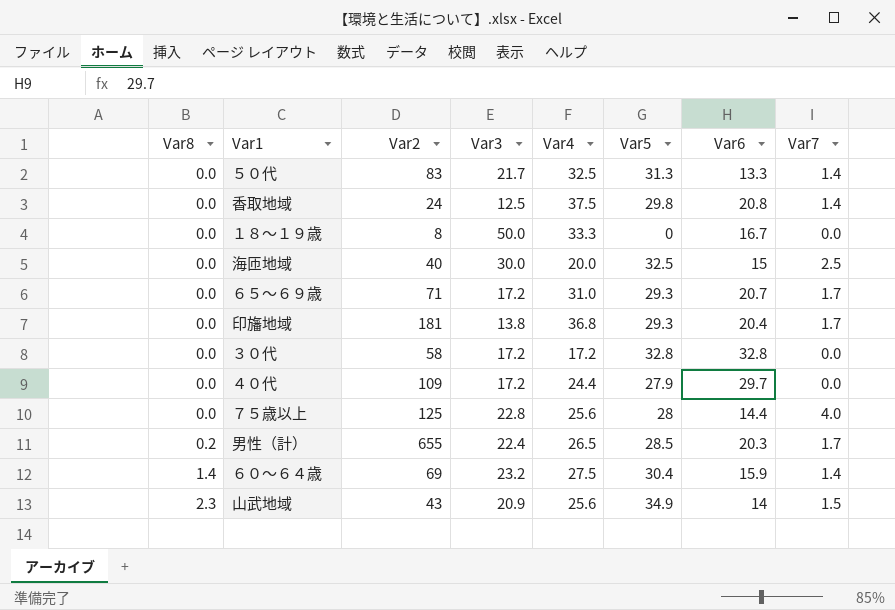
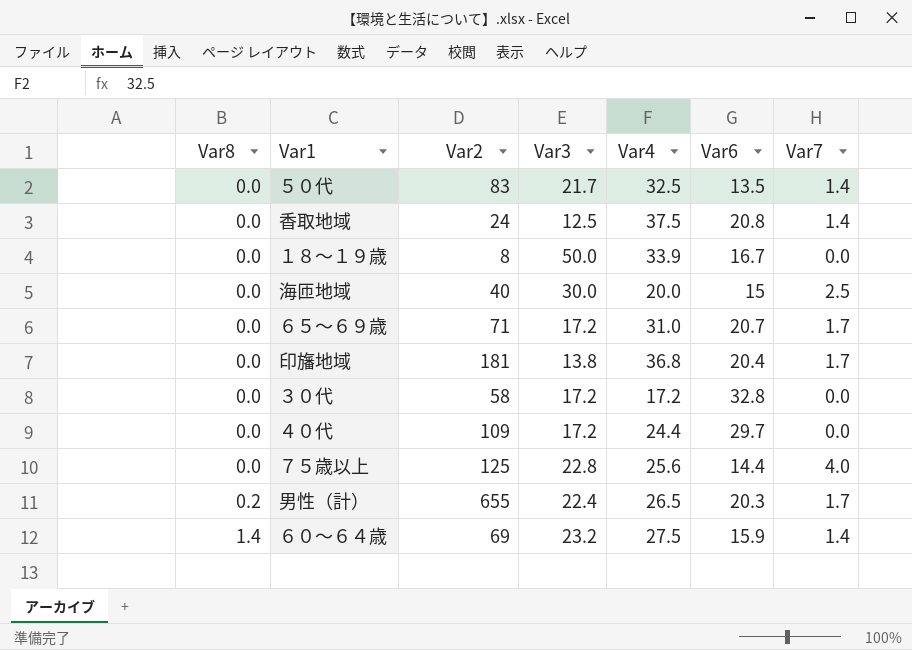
column Var5 | position: 6 -> none
row 山武地域: 2.3 | 43 | 20.9 | 25.6 | 34.9 | 14 | 1.5 -> none
５０代 | Var6: 13.3 -> 13.5
１８～１９歳 | Var4: 33.3 -> 33.9

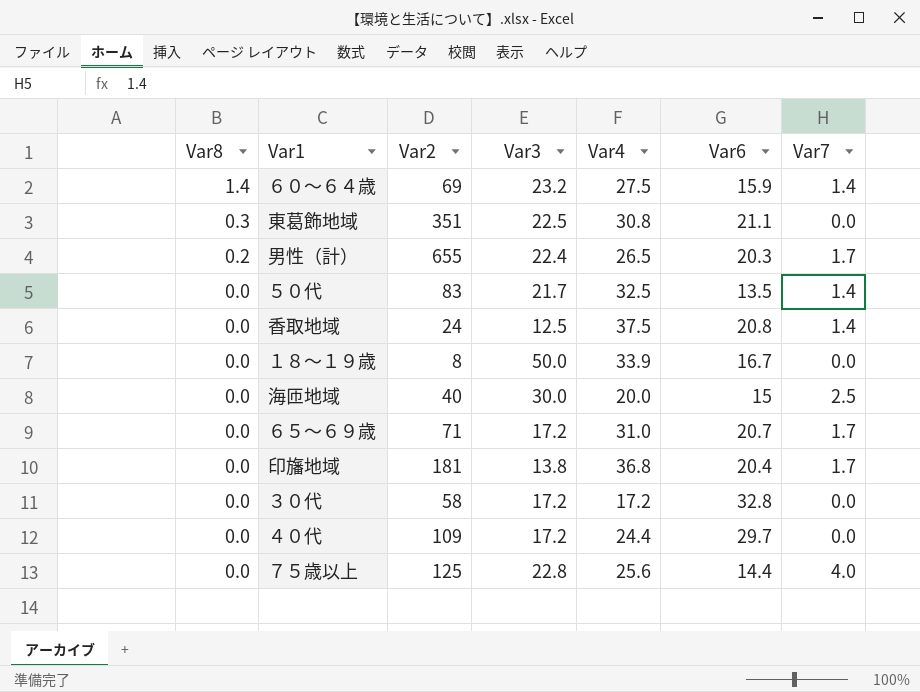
row order: Var8 ascending -> Var8 descending
row 東葛飾地域: none -> 0.3 | 351 | 22.5 | 30.8 | 21.1 | 0.0

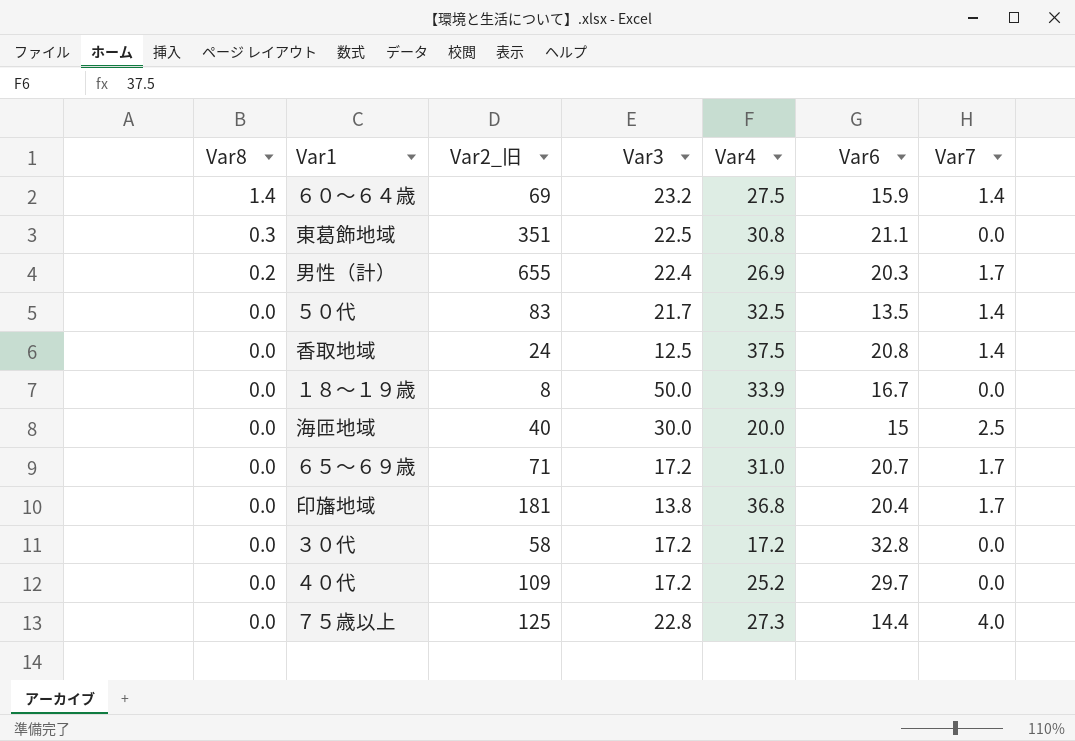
column name: Var2 -> Var2_旧
男性（計） | Var4: 26.5 -> 26.9
４０代 | Var4: 24.4 -> 25.2
７５歳以上 | Var4: 25.6 -> 27.3

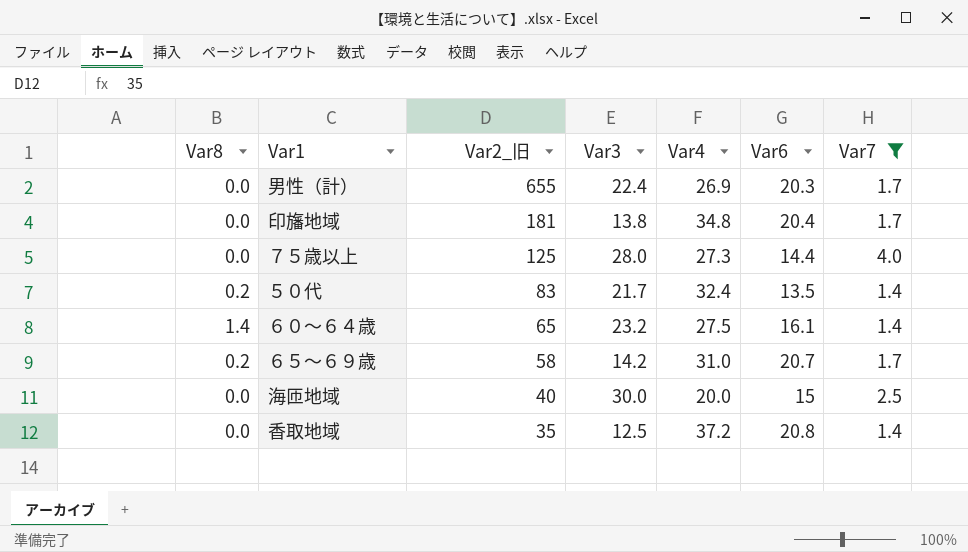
filter: none -> Var7 != 0.0
row order: Var8 descending -> Var2_旧 descending
男性（計） | Var8: 0.2 -> 0.0
印旛地域 | Var4: 36.8 -> 34.8
７５歳以上 | Var3: 22.8 -> 28.0
５０代 | Var8: 0.0 -> 0.2
５０代 | Var4: 32.5 -> 32.4
６０～６４歳 | Var2_旧: 69 -> 65
６０～６４歳 | Var6: 15.9 -> 16.1
６５～６９歳 | Var8: 0.0 -> 0.2
６５～６９歳 | Var2_旧: 71 -> 58
６５～６９歳 | Var3: 17.2 -> 14.2
香取地域 | Var2_旧: 24 -> 35
香取地域 | Var4: 37.5 -> 37.2

